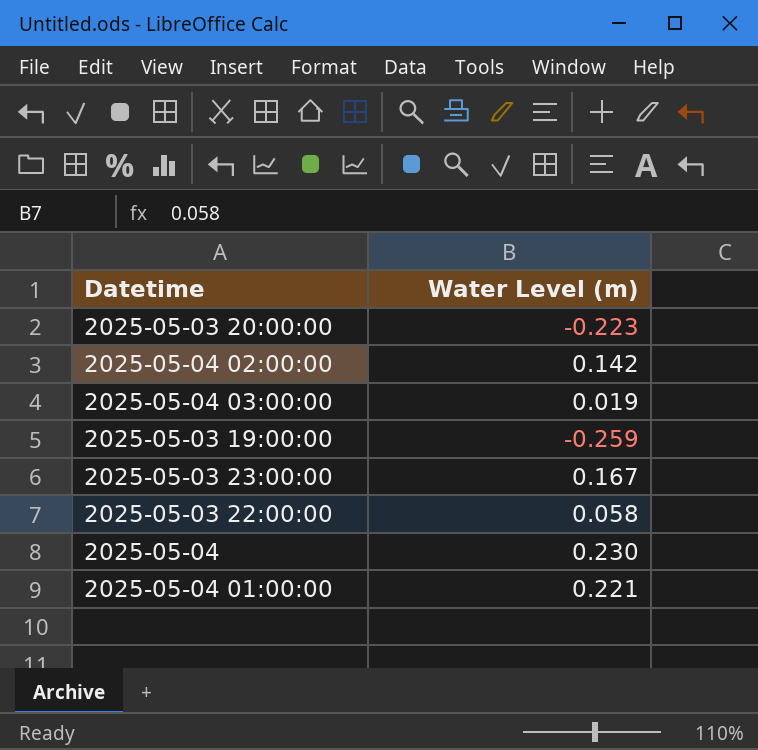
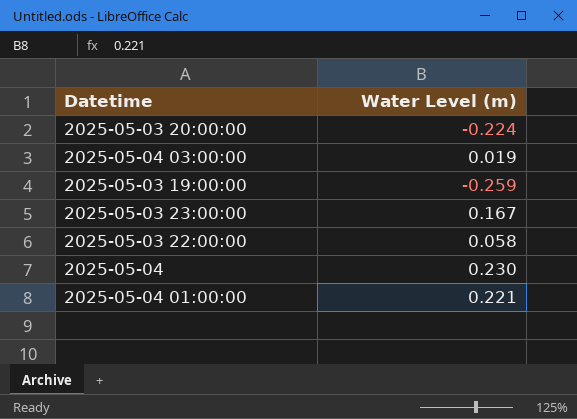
row 2025-05-04 02:00:00: 0.142 -> none
2025-05-03 20:00:00 | Water Level (m): -0.223 -> -0.224

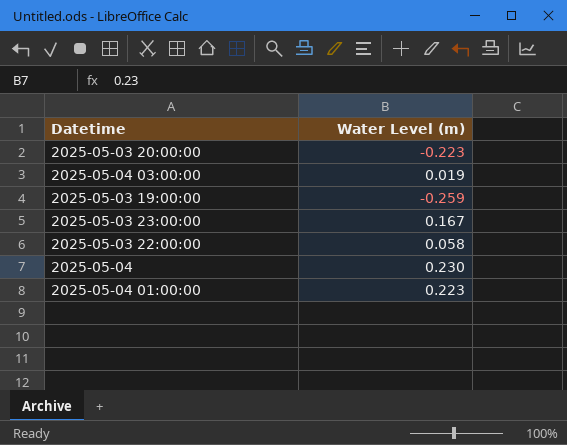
2025-05-03 20:00:00 | Water Level (m): -0.224 -> -0.223
2025-05-04 01:00:00 | Water Level (m): 0.221 -> 0.223

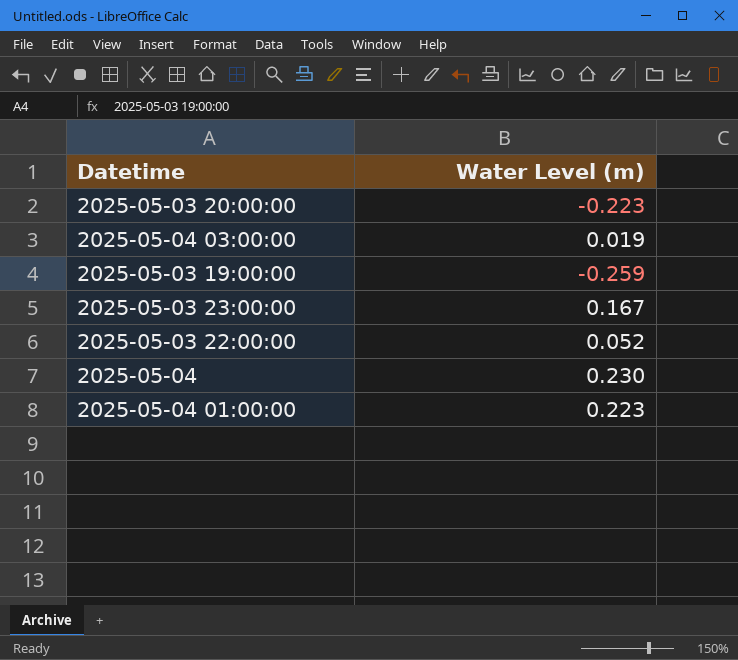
2025-05-03 22:00:00 | Water Level (m): 0.058 -> 0.052

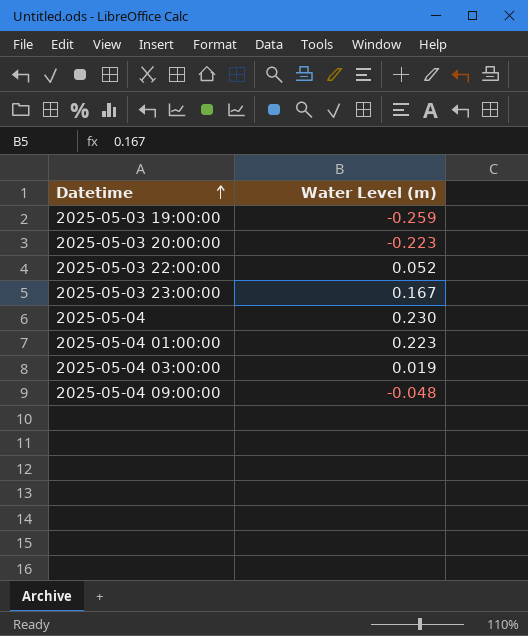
row order: none -> Datetime ascending
row 2025-05-04 09:00:00: none -> -0.048

